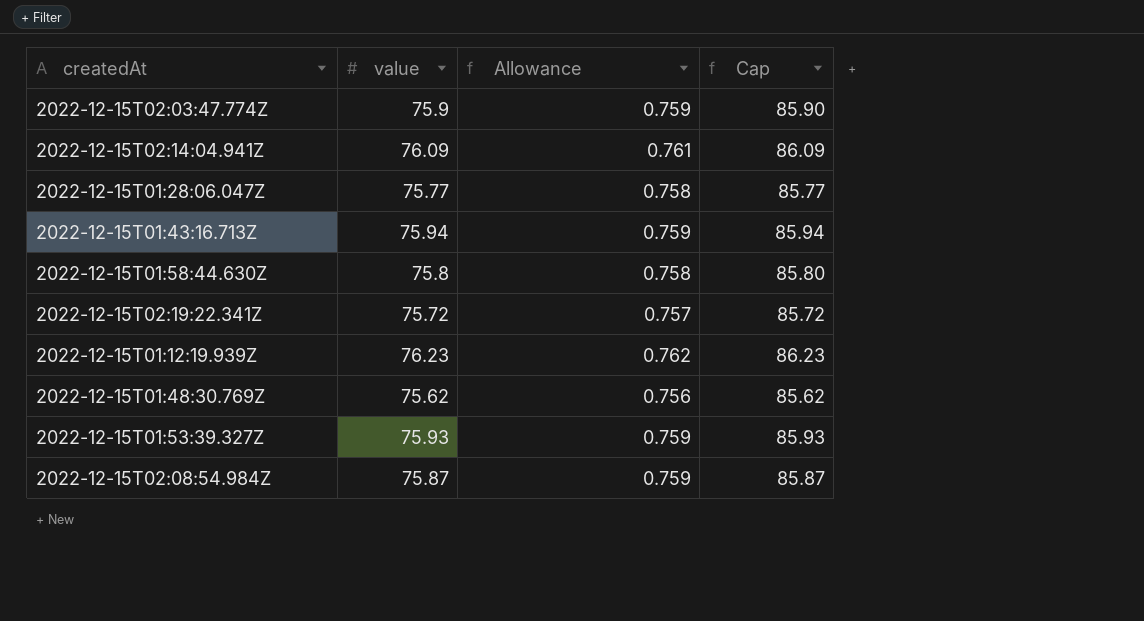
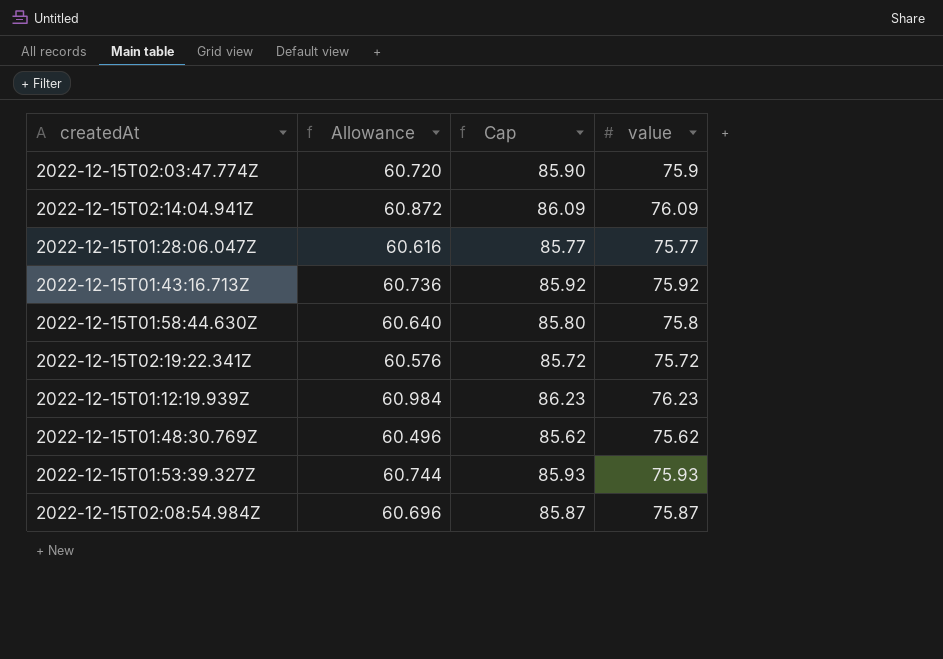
column Allowance | formula: [value] * 0.01 -> [value] * 0.8
column value | position: 2 -> 4
2022-12-15T01:43:16.713Z | Cap: 85.94 -> 85.92
2022-12-15T01:43:16.713Z | value: 75.94 -> 75.92

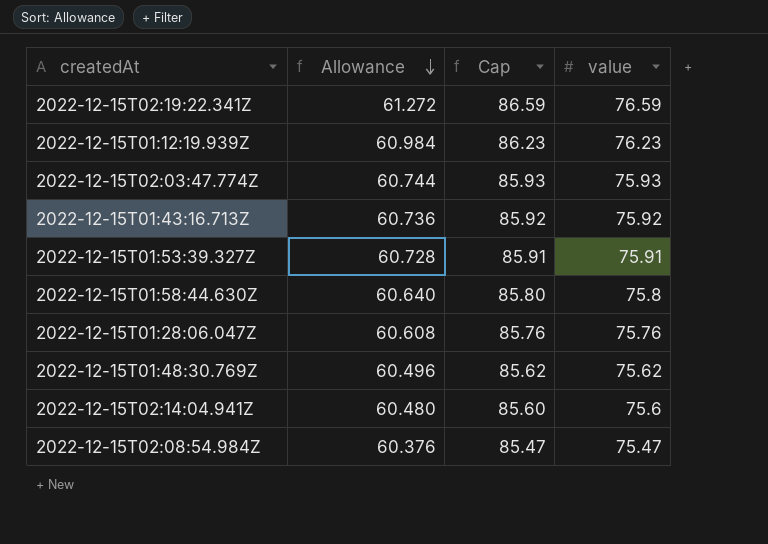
row order: none -> Allowance descending
2022-12-15T02:19:22.341Z | Allowance: 60.576 -> 61.272
2022-12-15T02:19:22.341Z | Cap: 85.72 -> 86.59
2022-12-15T02:19:22.341Z | value: 75.72 -> 76.59
2022-12-15T02:03:47.774Z | Allowance: 60.720 -> 60.744
2022-12-15T02:03:47.774Z | Cap: 85.90 -> 85.93
2022-12-15T02:03:47.774Z | value: 75.9 -> 75.93
2022-12-15T01:53:39.327Z | Allowance: 60.744 -> 60.728
2022-12-15T01:53:39.327Z | Cap: 85.93 -> 85.91
2022-12-15T01:53:39.327Z | value: 75.93 -> 75.91
2022-12-15T01:28:06.047Z | Allowance: 60.616 -> 60.608
2022-12-15T01:28:06.047Z | Cap: 85.77 -> 85.76
2022-12-15T01:28:06.047Z | value: 75.77 -> 75.76
2022-12-15T02:14:04.941Z | Allowance: 60.872 -> 60.480
2022-12-15T02:14:04.941Z | Cap: 86.09 -> 85.60
2022-12-15T02:14:04.941Z | value: 76.09 -> 75.6
2022-12-15T02:08:54.984Z | Allowance: 60.696 -> 60.376
2022-12-15T02:08:54.984Z | Cap: 85.87 -> 85.47
2022-12-15T02:08:54.984Z | value: 75.87 -> 75.47

